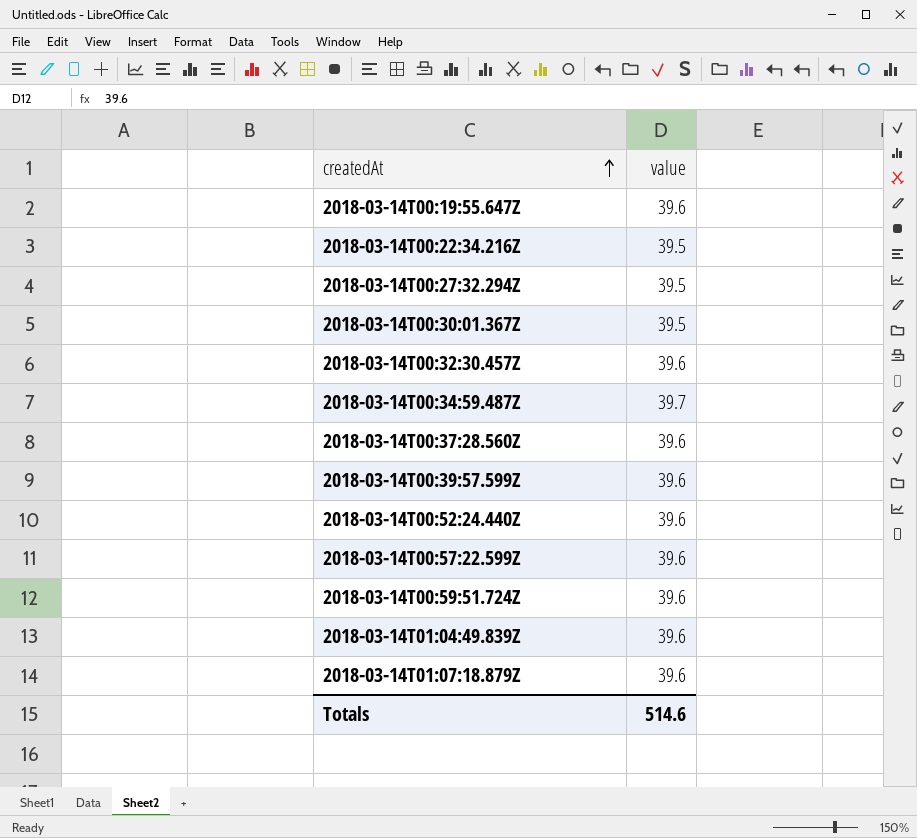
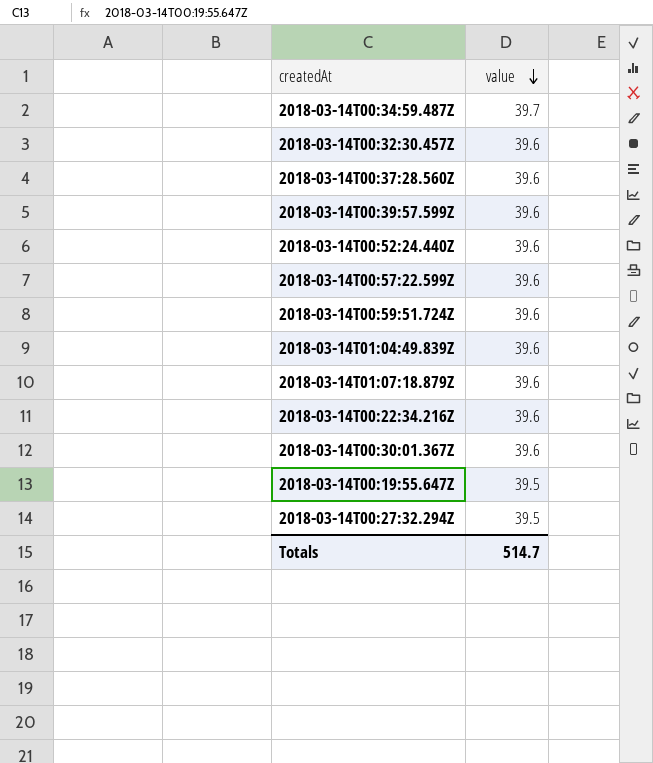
row order: createdAt ascending -> value descending
2018-03-14T00:22:34.216Z | value: 39.5 -> 39.6
2018-03-14T00:30:01.367Z | value: 39.5 -> 39.6
2018-03-14T00:19:55.647Z | value: 39.6 -> 39.5
Totals | value: 514.6 -> 514.7

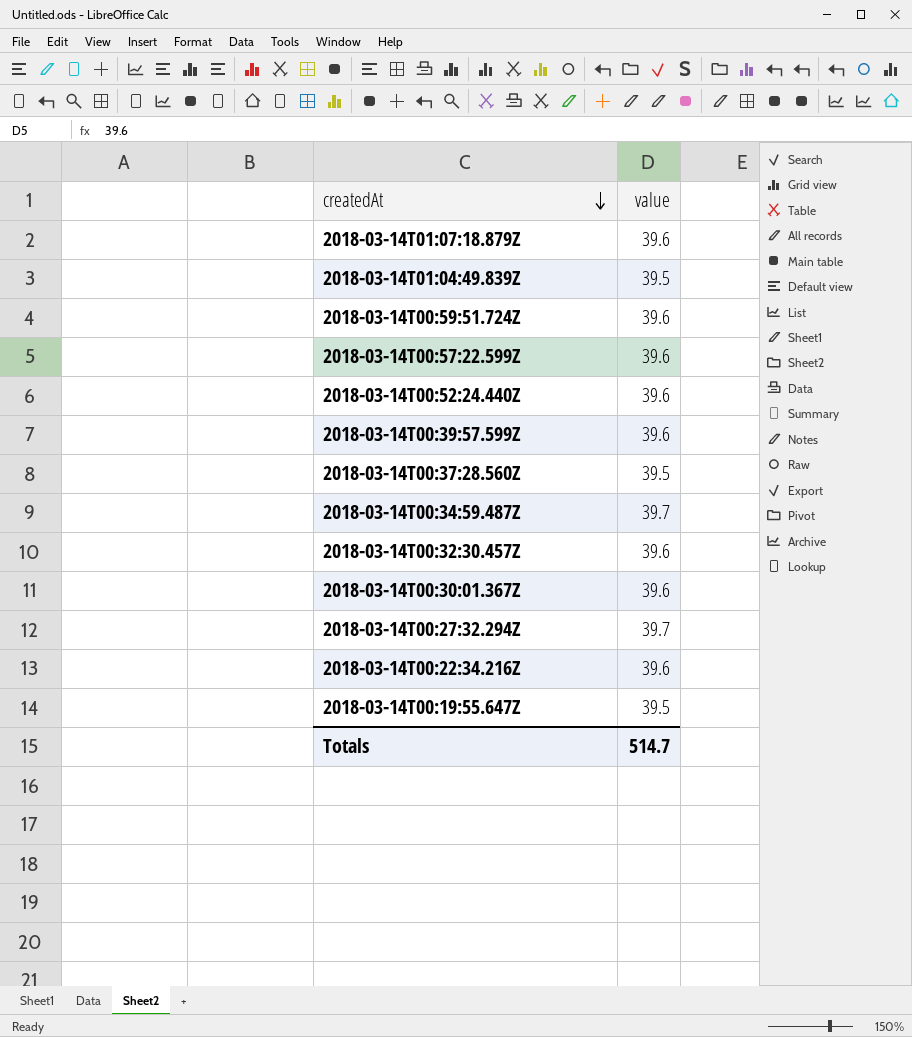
row order: value descending -> createdAt descending
2018-03-14T01:04:49.839Z | value: 39.6 -> 39.5
2018-03-14T00:37:28.560Z | value: 39.6 -> 39.5
2018-03-14T00:27:32.294Z | value: 39.5 -> 39.7

